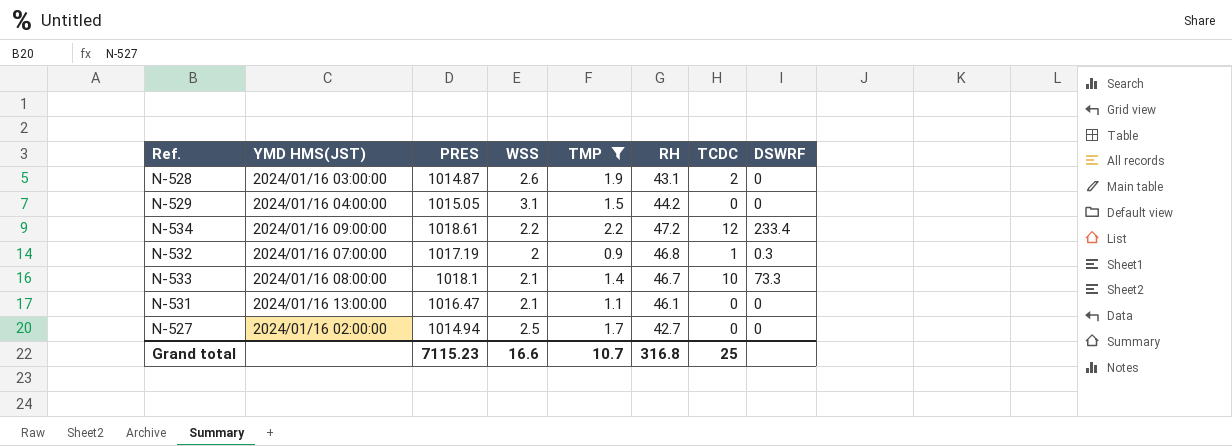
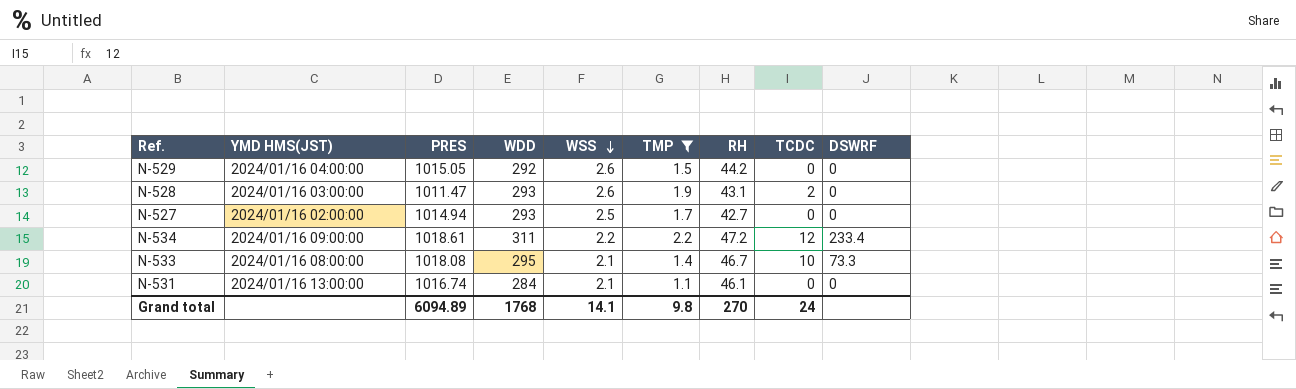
row order: none -> WSS descending
column WDD | position: none -> 4
row N-532: 2024/01/16 07:00:00 | 1017.19 | 2 | 0.9 | 46.8 | 1 | 0.3 -> none
N-529 | WSS: 3.1 -> 2.6
N-528 | PRES: 1014.87 -> 1011.47
N-533 | PRES: 1018.1 -> 1018.08
N-531 | PRES: 1016.47 -> 1016.74
Grand total | PRES: 7115.23 -> 6094.89
Grand total | WSS: 16.6 -> 14.1
Grand total | TMP: 10.7 -> 9.8
Grand total | RH: 316.8 -> 270
Grand total | TCDC: 25 -> 24

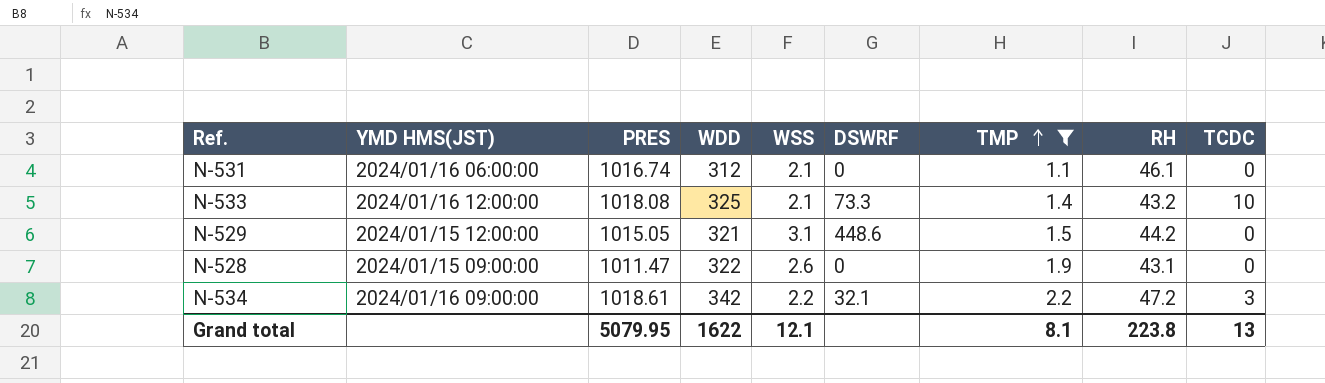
row order: WSS descending -> TMP ascending
column DSWRF | position: 9 -> 6
row N-527: 2024/01/16 02:00:00 | 1014.94 | 293 | 2.5 | 1.7 | 42.7 | 0 | 0 -> none
N-531 | YMD HMS(JST): 2024/01/16 13:00:00 -> 2024/01/16 06:00:00
N-531 | WDD: 284 -> 312
N-533 | YMD HMS(JST): 2024/01/16 08:00:00 -> 2024/01/16 12:00:00
N-533 | WDD: 295 -> 325
N-533 | RH: 46.7 -> 43.2
N-529 | YMD HMS(JST): 2024/01/16 04:00:00 -> 2024/01/15 12:00:00
N-529 | WDD: 292 -> 321
N-529 | WSS: 2.6 -> 3.1
N-529 | DSWRF: 0 -> 448.6
N-528 | YMD HMS(JST): 2024/01/16 03:00:00 -> 2024/01/15 09:00:00
N-528 | WDD: 293 -> 322
N-528 | TCDC: 2 -> 0
N-534 | WDD: 311 -> 342
N-534 | DSWRF: 233.4 -> 32.1
N-534 | TCDC: 12 -> 3
Grand total | PRES: 6094.89 -> 5079.95
Grand total | WDD: 1768 -> 1622
Grand total | WSS: 14.1 -> 12.1
Grand total | TMP: 9.8 -> 8.1
Grand total | RH: 270 -> 223.8
Grand total | TCDC: 24 -> 13

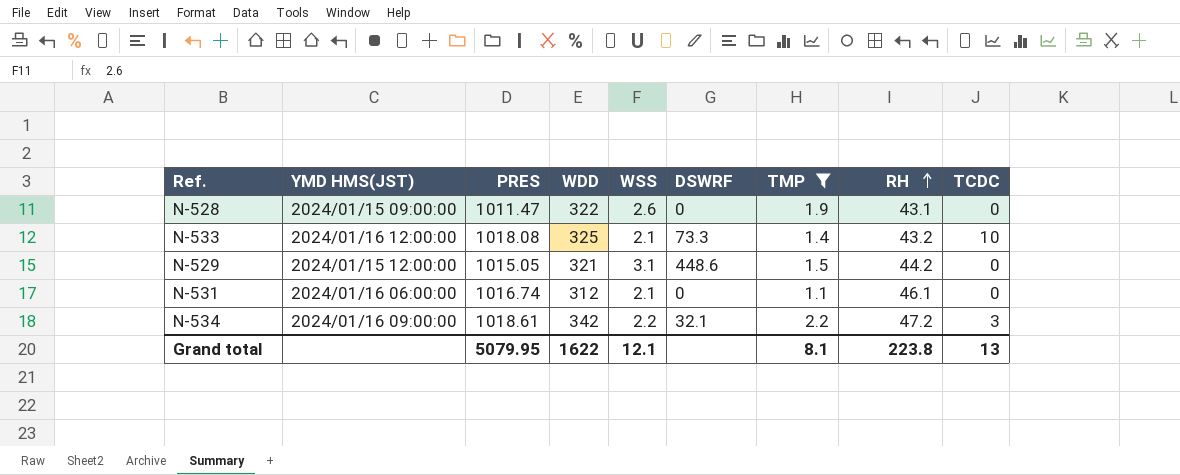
row order: TMP ascending -> RH ascending

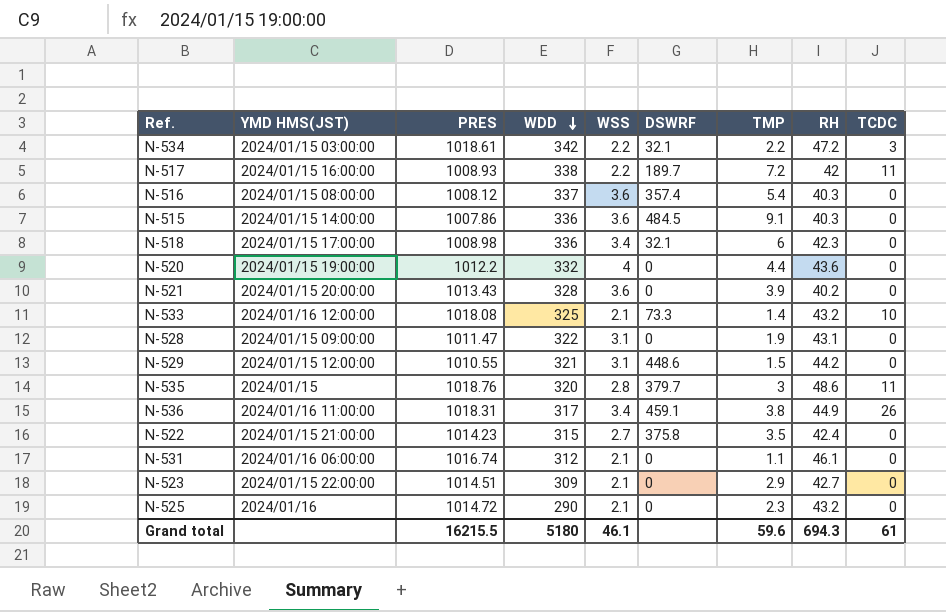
filter: TMP <= 2.2 -> none
row order: RH ascending -> WDD descending
N-534 | YMD HMS(JST): 2024/01/16 09:00:00 -> 2024/01/15 03:00:00
N-528 | WSS: 2.6 -> 3.1
N-529 | PRES: 1015.05 -> 1010.55
Grand total | PRES: 5079.95 -> 16215.5
Grand total | WDD: 1622 -> 5180
Grand total | WSS: 12.1 -> 46.1
Grand total | TMP: 8.1 -> 59.6
Grand total | RH: 223.8 -> 694.3
Grand total | TCDC: 13 -> 61

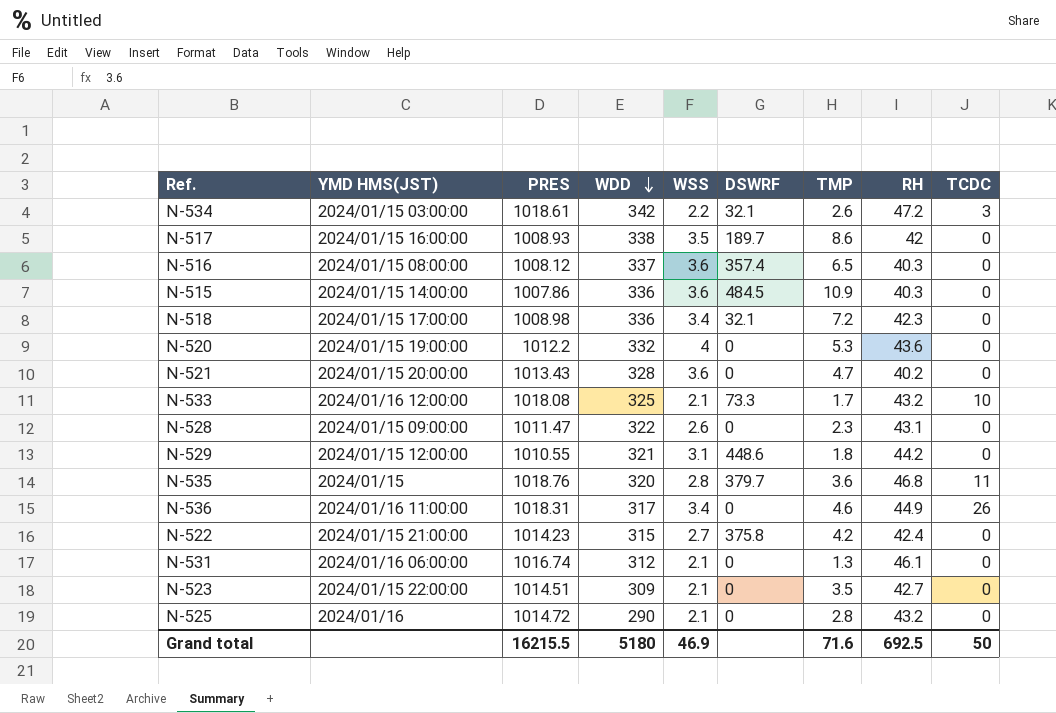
N-534 | TMP: 2.2 -> 2.6
N-517 | WSS: 2.2 -> 3.5
N-517 | TMP: 7.2 -> 8.6
N-517 | TCDC: 11 -> 0
N-516 | TMP: 5.4 -> 6.5
N-515 | TMP: 9.1 -> 10.9
N-518 | TMP: 6 -> 7.2
N-520 | TMP: 4.4 -> 5.3
N-521 | TMP: 3.9 -> 4.7
N-533 | TMP: 1.4 -> 1.7
N-528 | WSS: 3.1 -> 2.6
N-528 | TMP: 1.9 -> 2.3
N-529 | TMP: 1.5 -> 1.8
N-535 | TMP: 3 -> 3.6
N-535 | RH: 48.6 -> 46.8
N-536 | DSWRF: 459.1 -> 0
N-536 | TMP: 3.8 -> 4.6
N-522 | TMP: 3.5 -> 4.2
N-531 | TMP: 1.1 -> 1.3
N-523 | TMP: 2.9 -> 3.5
N-525 | TMP: 2.3 -> 2.8
Grand total | WSS: 46.1 -> 46.9
Grand total | TMP: 59.6 -> 71.6
Grand total | RH: 694.3 -> 692.5
Grand total | TCDC: 61 -> 50

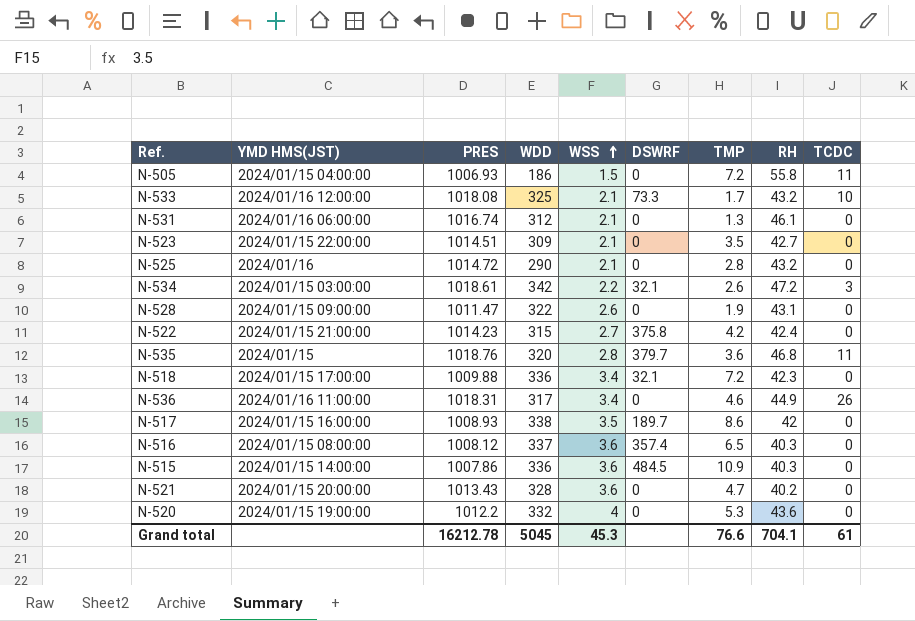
row order: WDD descending -> WSS ascending
row N-529: 2024/01/15 12:00:00 | 1010.55 | 321 | 3.1 | 448.6 | 1.8 | 44.2 | 0 -> none
row N-505: none -> 2024/01/15 04:00:00 | 1006.93 | 186 | 1.5 | 0 | 7.2 | 55.8 | 11
N-528 | TMP: 2.3 -> 1.9
N-518 | PRES: 1008.98 -> 1009.88
Grand total | PRES: 16215.5 -> 16212.78
Grand total | WDD: 5180 -> 5045
Grand total | WSS: 46.9 -> 45.3
Grand total | TMP: 71.6 -> 76.6
Grand total | RH: 692.5 -> 704.1
Grand total | TCDC: 50 -> 61

